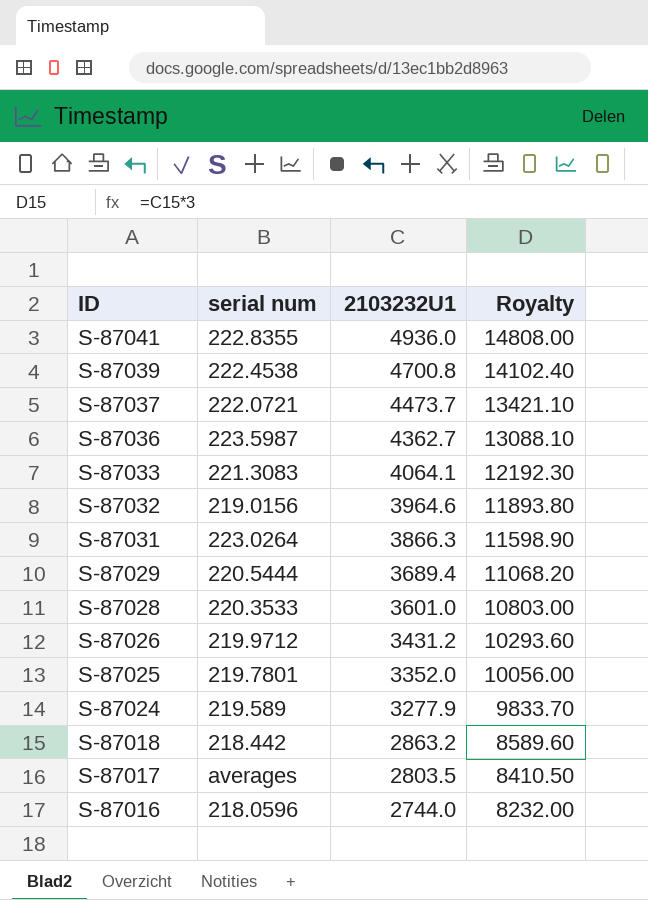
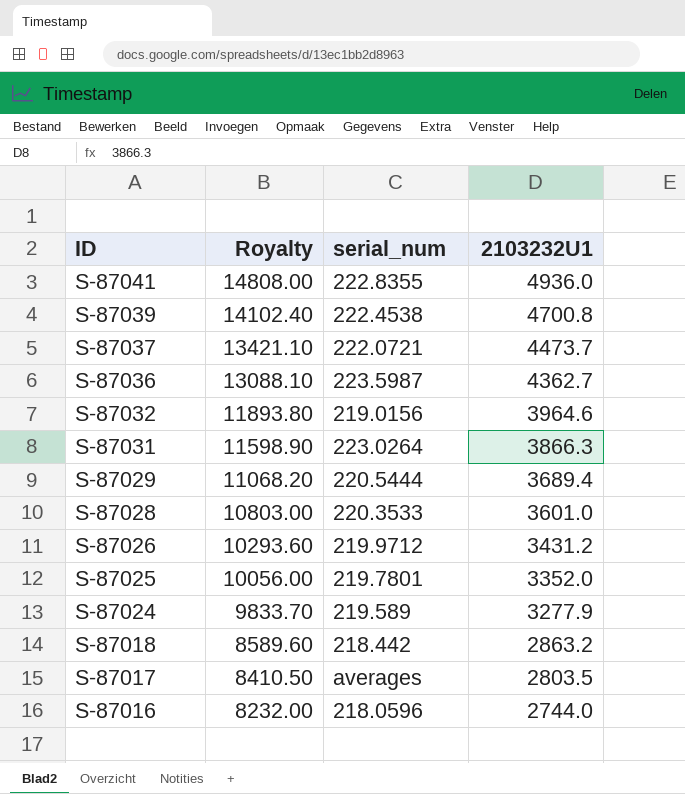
column Royalty | position: 4 -> 2
column name: serial num -> serial_num
row S-87033: 221.3083 | 4064.1 | 12192.30 -> none

